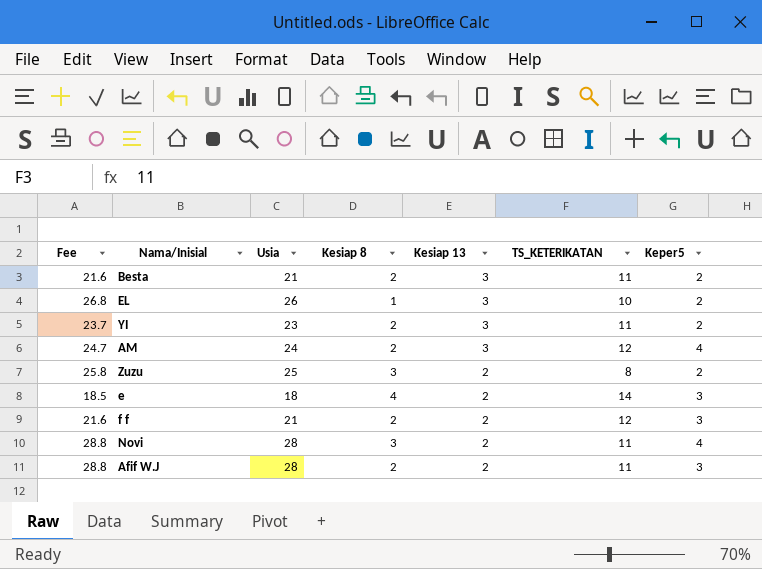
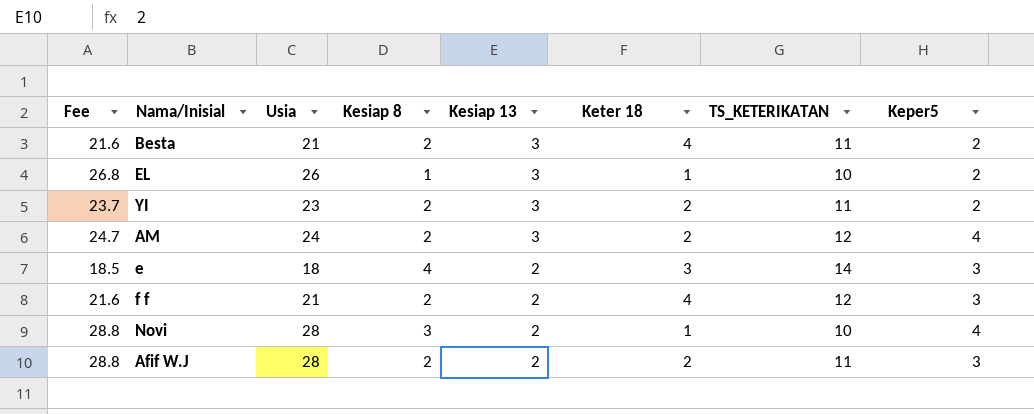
column Keter 18 | position: none -> 6
row Zuzu: 25.8 | 25 | 3 | 2 | 8 | 2 -> none
Novi | TS_KETERIKATAN: 11 -> 10

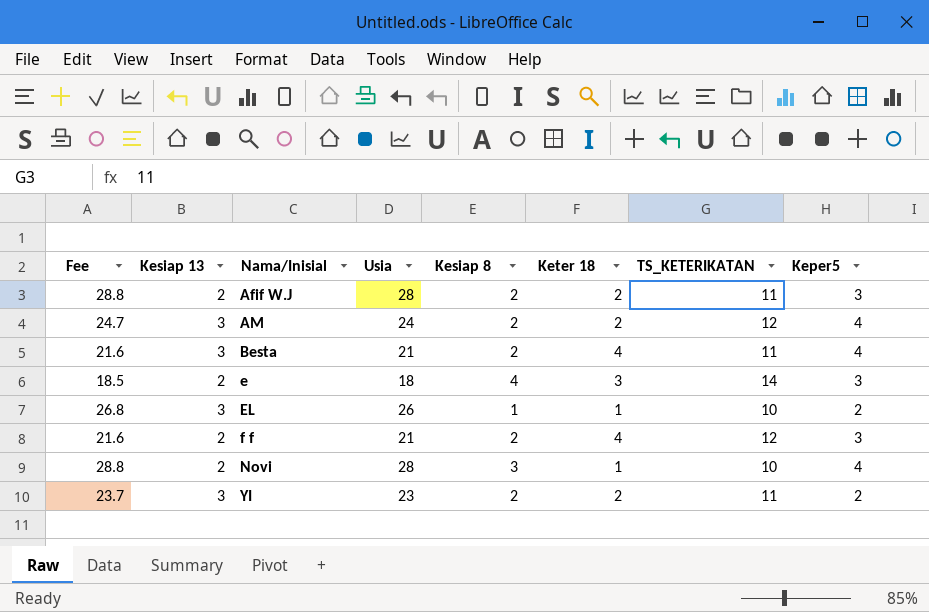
row order: Kesiap 13 descending -> Nama/Inisial ascending
column Kesiap 13 | position: 5 -> 2
Besta | Keper5: 2 -> 4

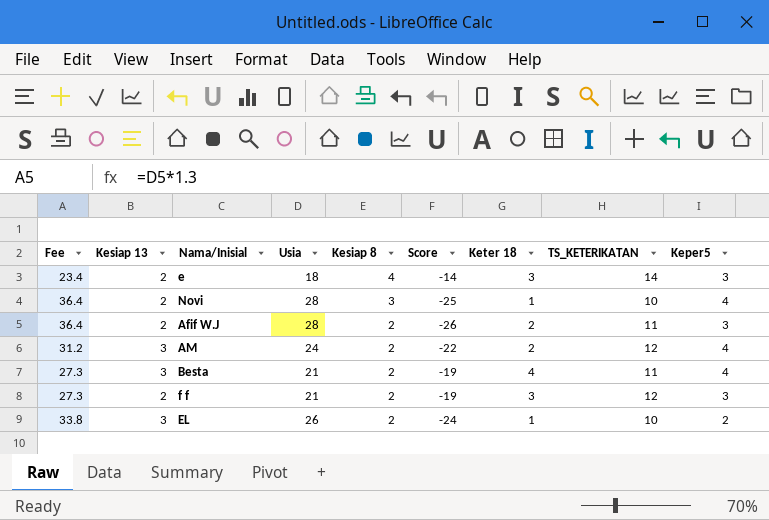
row order: Nama/Inisial ascending -> Kesiap 8 descending
column Fee | formula: [Usia] * 1.03 -> [Usia] * 1.3
column Score | formula: none -> [Kesiap 8] - [Usia]
row YI: 23.7 | 3 | 23 | 2 | 2 | 11 | 2 -> none
f f | Keter 18: 4 -> 3
EL | Kesiap 8: 1 -> 2

